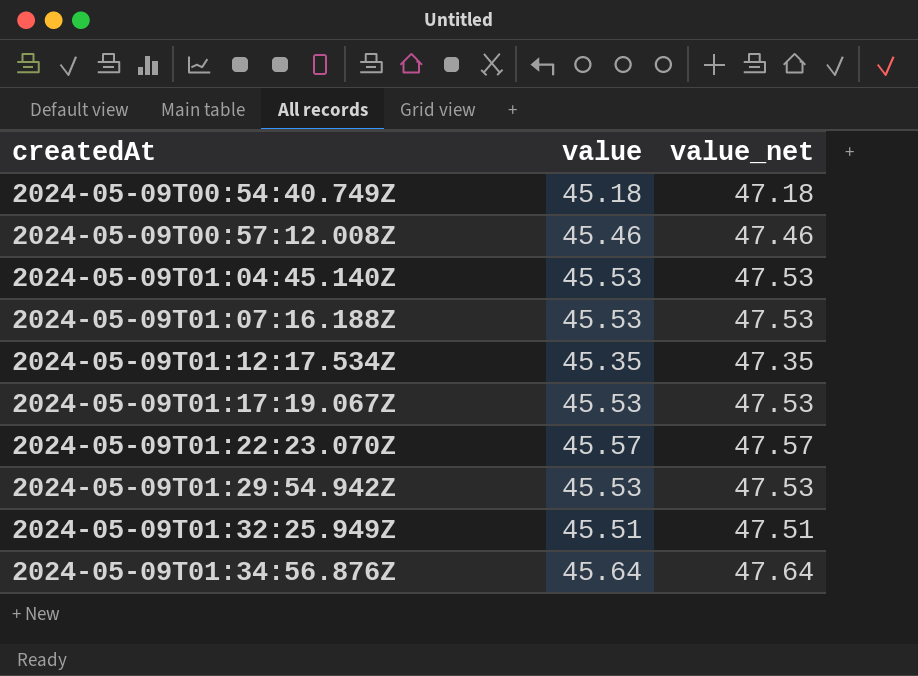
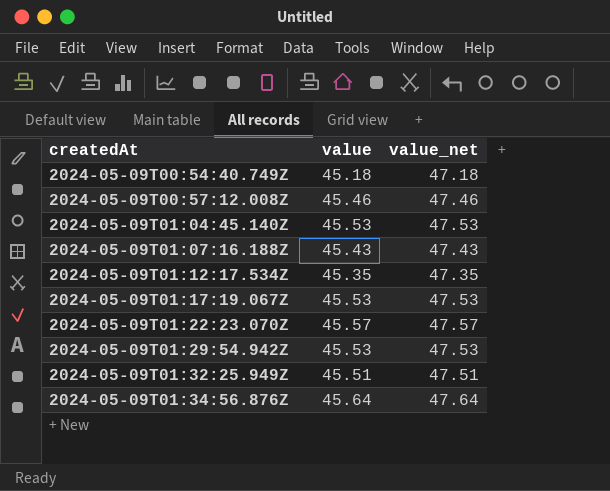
2024-05-09T01:07:16.188Z | value: 45.53 -> 45.43
2024-05-09T01:07:16.188Z | value_net: 47.53 -> 47.43

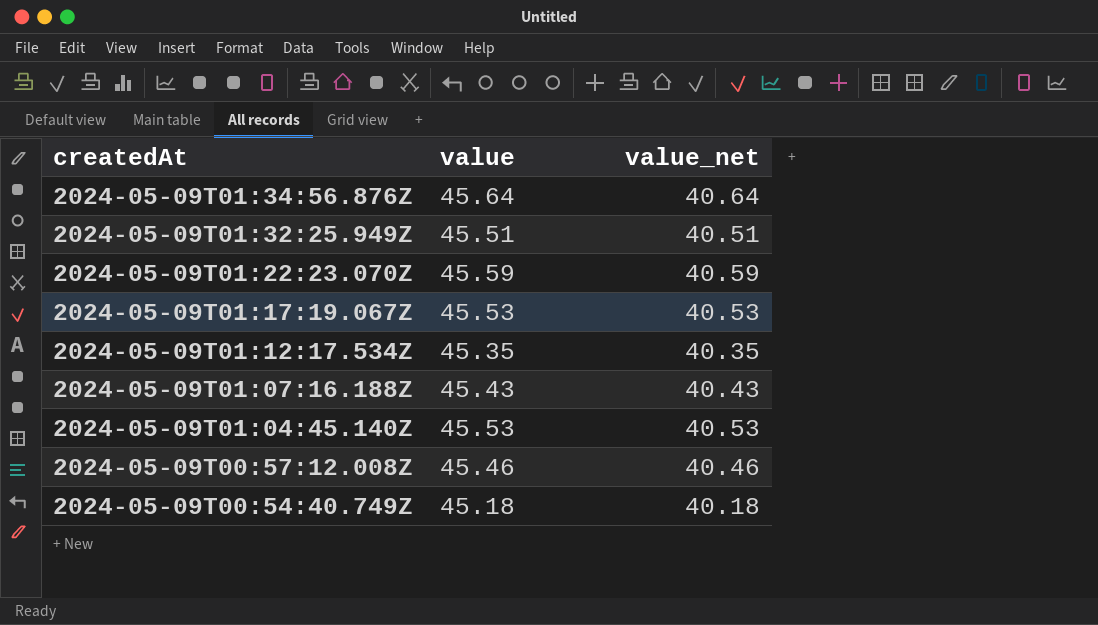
row order: createdAt ascending -> createdAt descending
column value_net | formula: [value] + 2 -> [value] - 5
row 2024-05-09T01:29:54.942Z: 45.53 | 47.53 -> none
2024-05-09T01:22:23.070Z | value: 45.57 -> 45.59

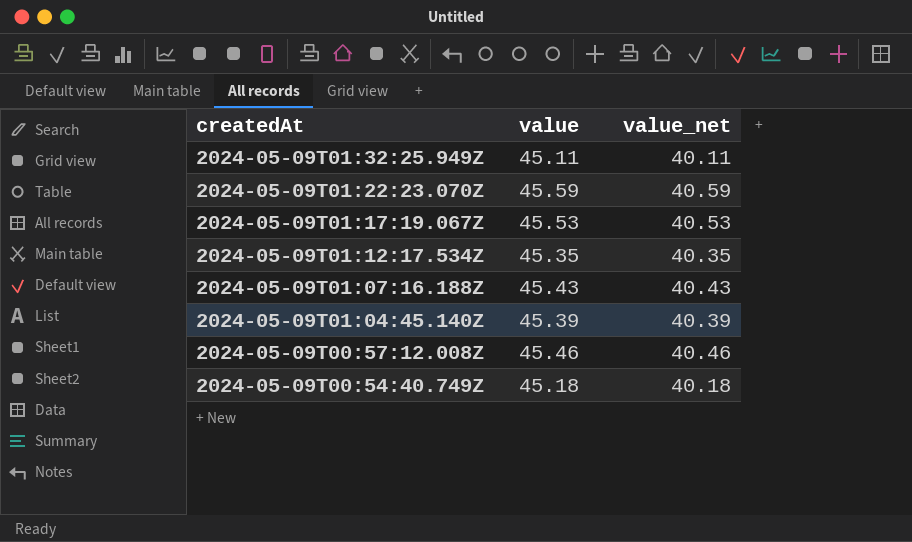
row 2024-05-09T01:34:56.876Z: 45.64 | 40.64 -> none
2024-05-09T01:32:25.949Z | value: 45.51 -> 45.11
2024-05-09T01:32:25.949Z | value_net: 40.51 -> 40.11
2024-05-09T01:04:45.140Z | value: 45.53 -> 45.39
2024-05-09T01:04:45.140Z | value_net: 40.53 -> 40.39

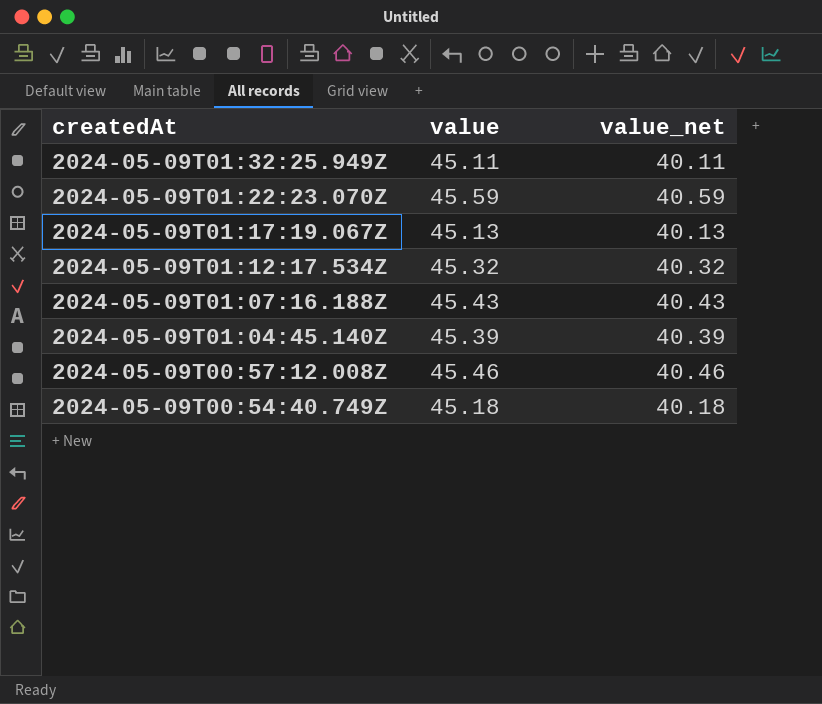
2024-05-09T01:17:19.067Z | value: 45.53 -> 45.13
2024-05-09T01:17:19.067Z | value_net: 40.53 -> 40.13
2024-05-09T01:12:17.534Z | value: 45.35 -> 45.32
2024-05-09T01:12:17.534Z | value_net: 40.35 -> 40.32

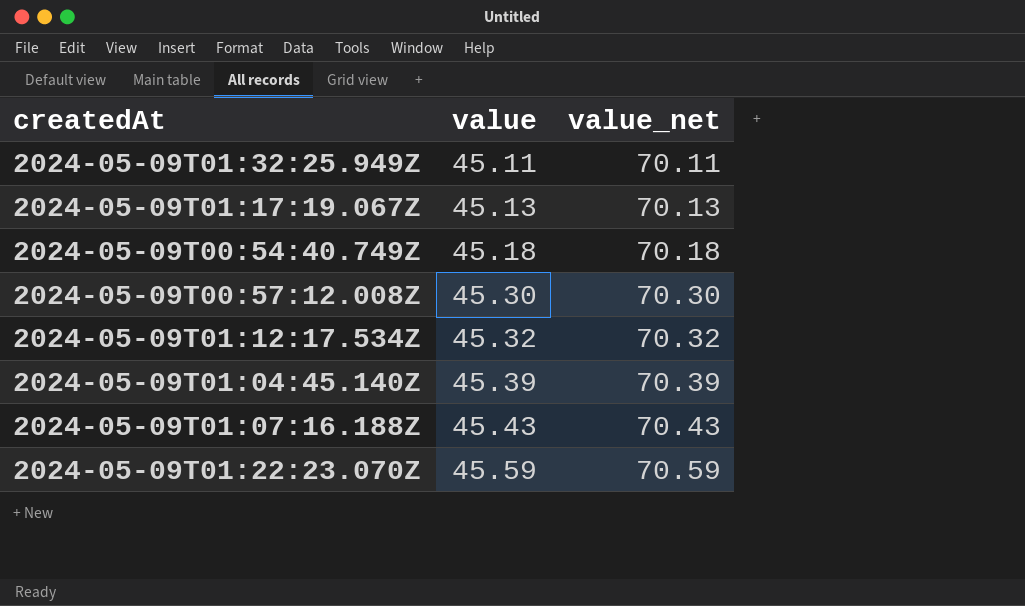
row order: createdAt descending -> value ascending
column value_net | formula: [value] - 5 -> [value] + 25
2024-05-09T00:57:12.008Z | value: 45.46 -> 45.30

